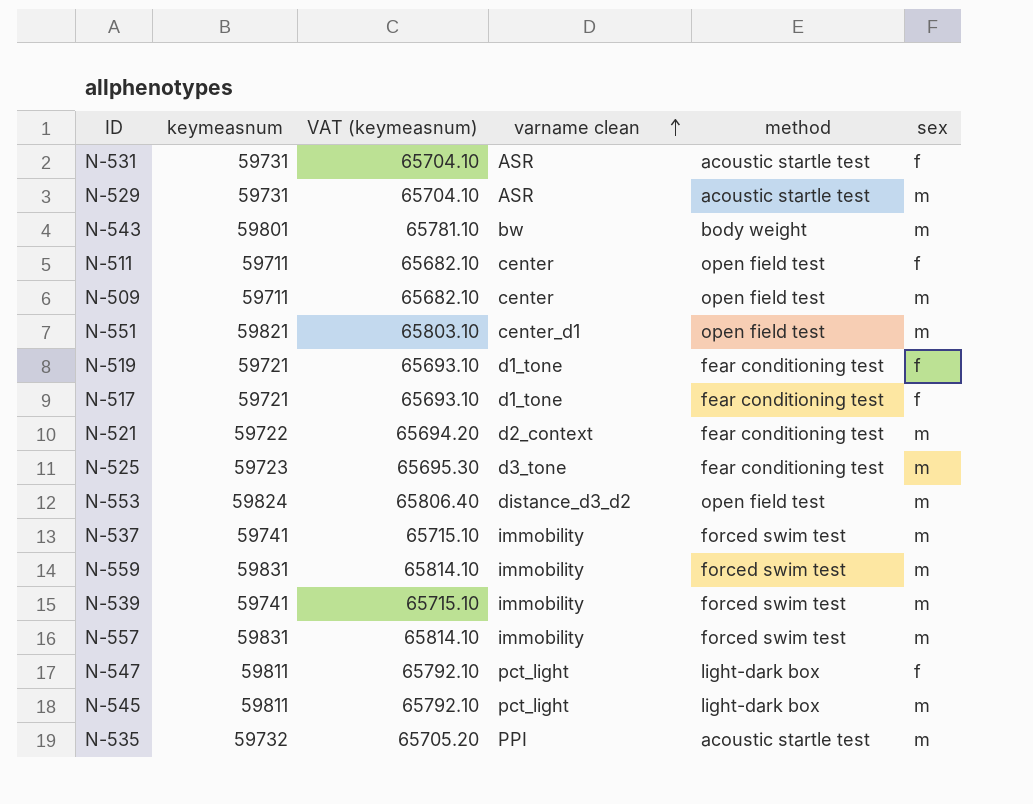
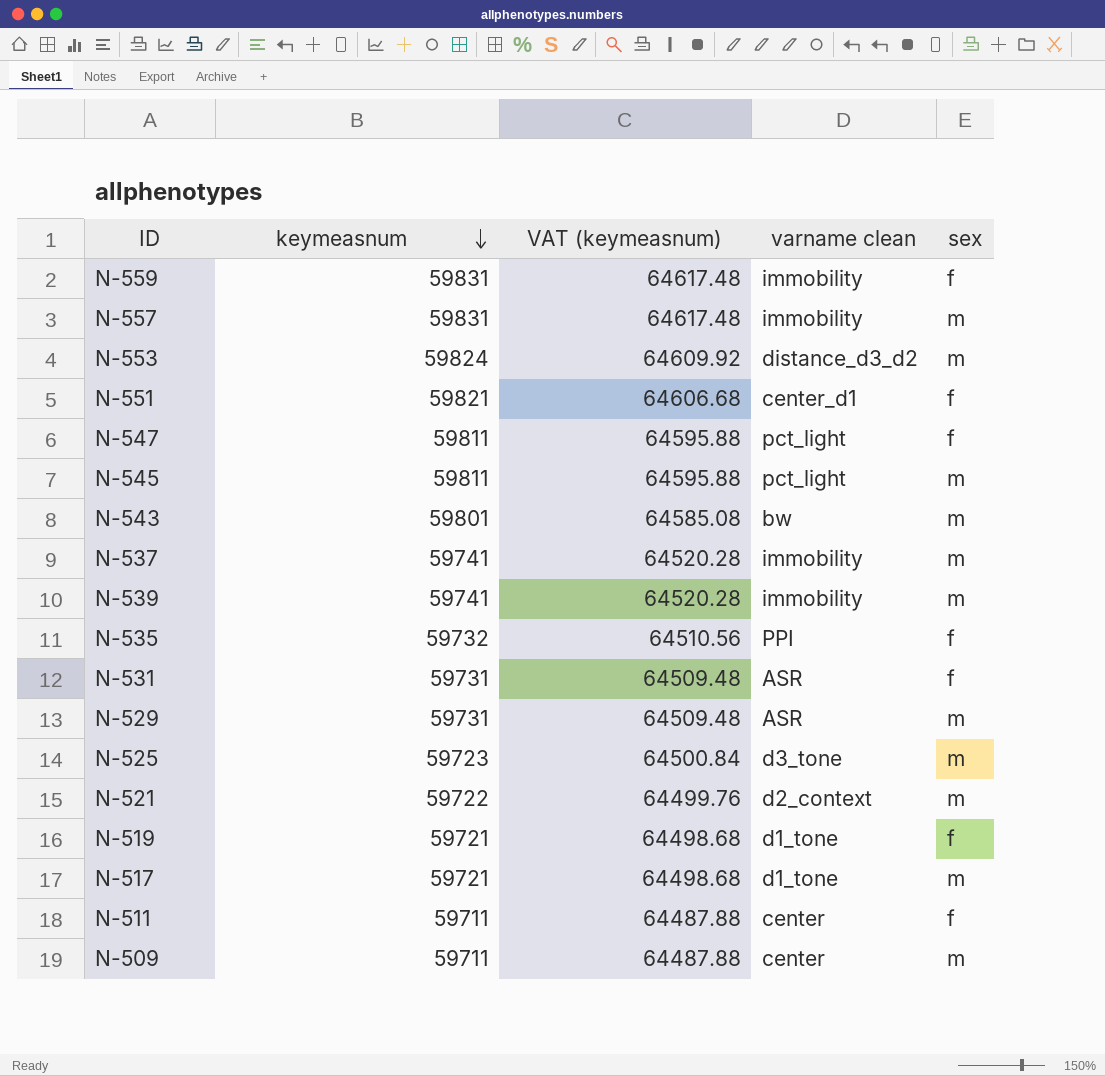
row order: varname clean ascending -> keymeasnum descending
column method | position: 5 -> none
column VAT (keymeasnum) | formula: [keymeasnum] * 1.1 -> [keymeasnum] * 1.08
N-559 | sex: m -> f
N-551 | sex: m -> f
N-535 | sex: m -> f
N-517 | sex: f -> m

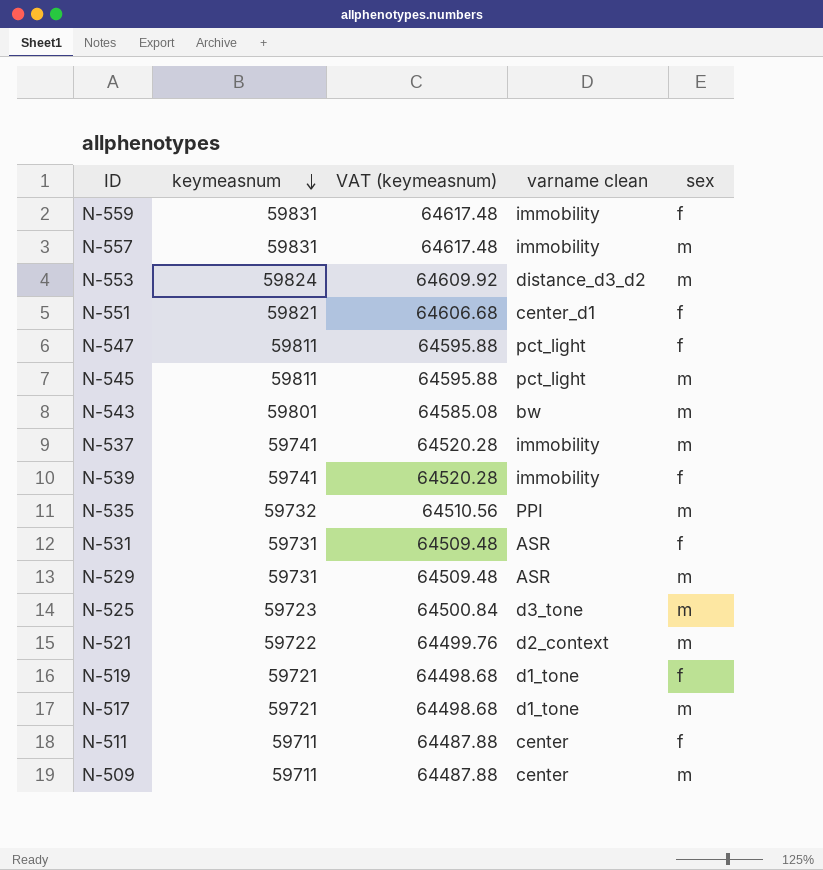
N-539 | sex: m -> f
N-535 | sex: f -> m

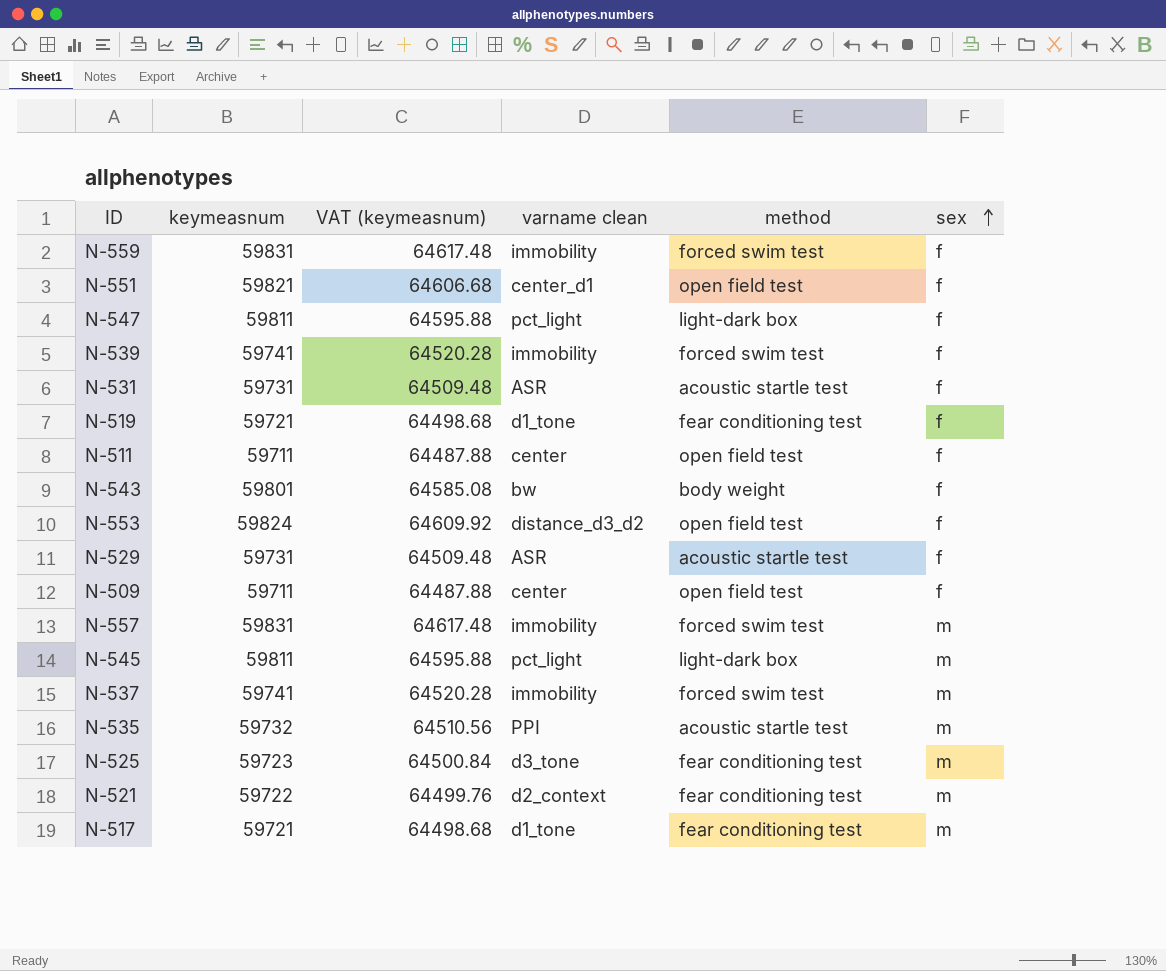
row order: keymeasnum descending -> sex ascending
column method | position: none -> 5
N-543 | sex: m -> f
N-553 | sex: m -> f
N-529 | sex: m -> f
N-509 | sex: m -> f

